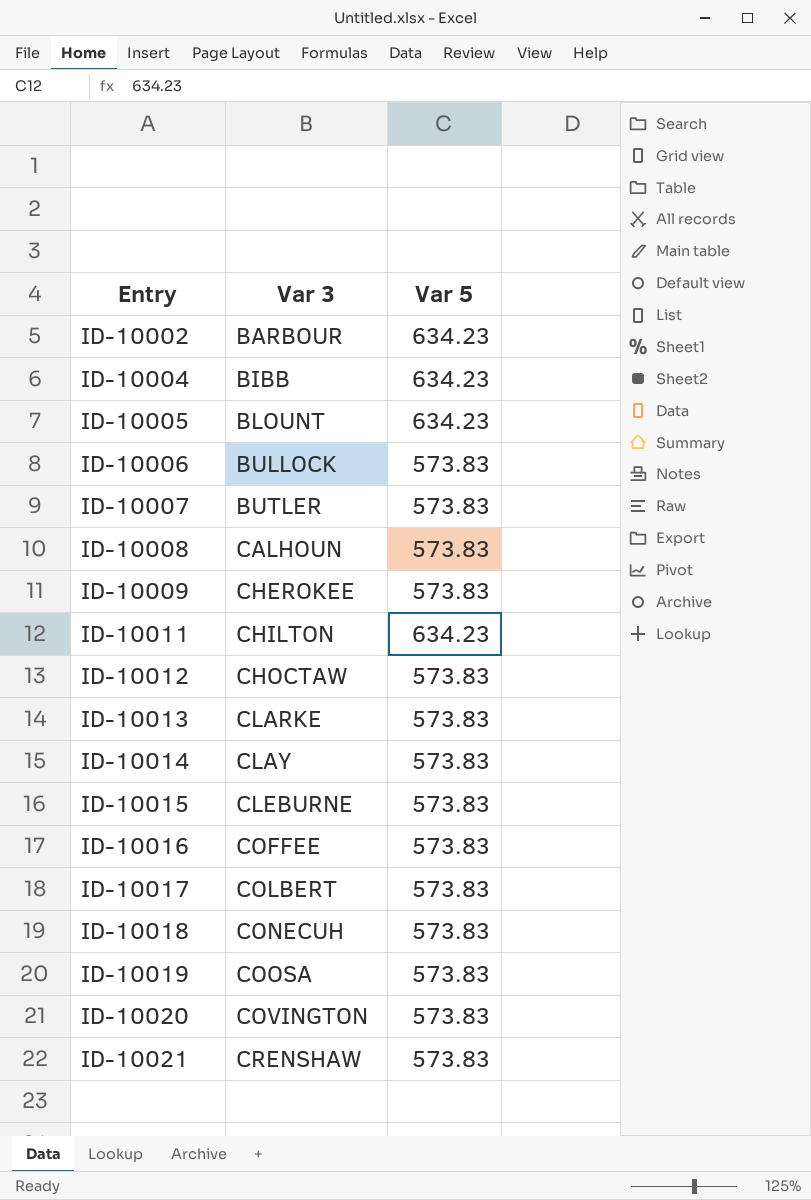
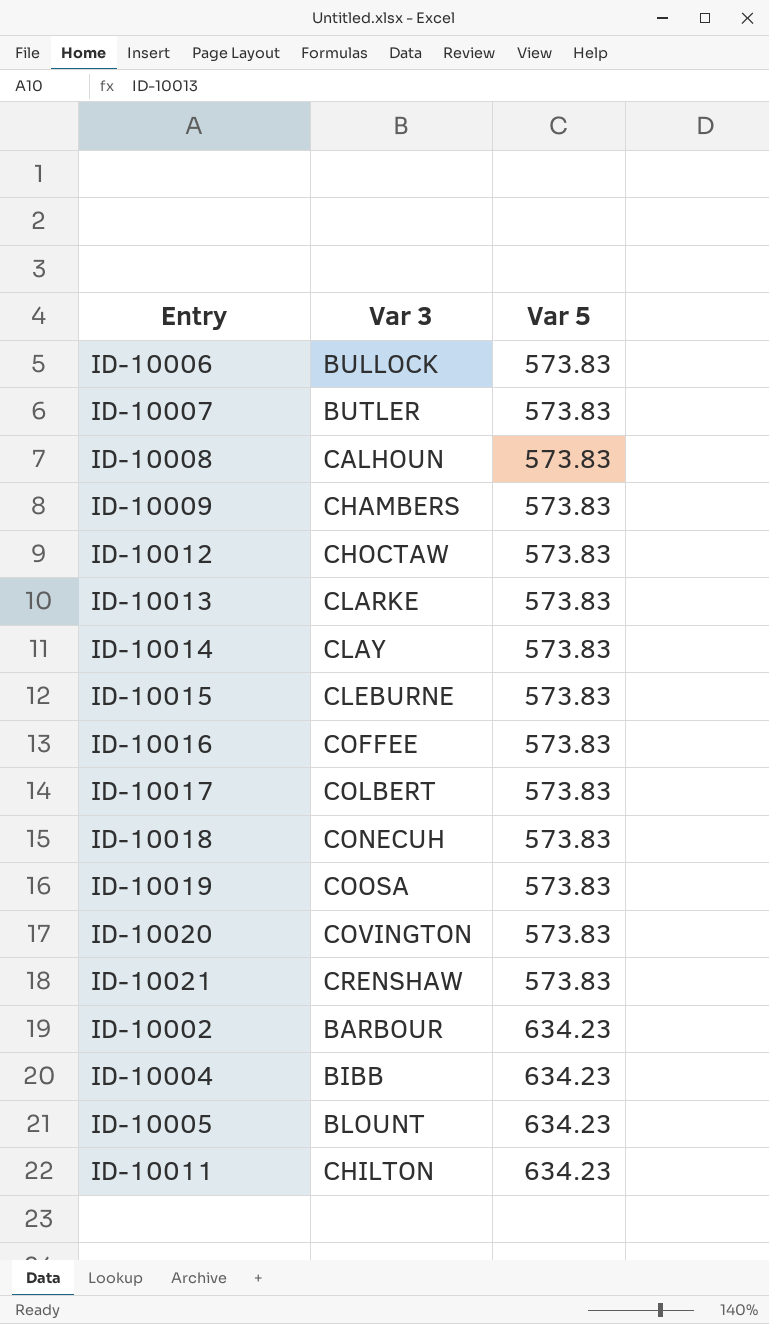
row order: Entry ascending -> Var 5 ascending
ID-10009 | Var 3: CHEROKEE -> CHAMBERS

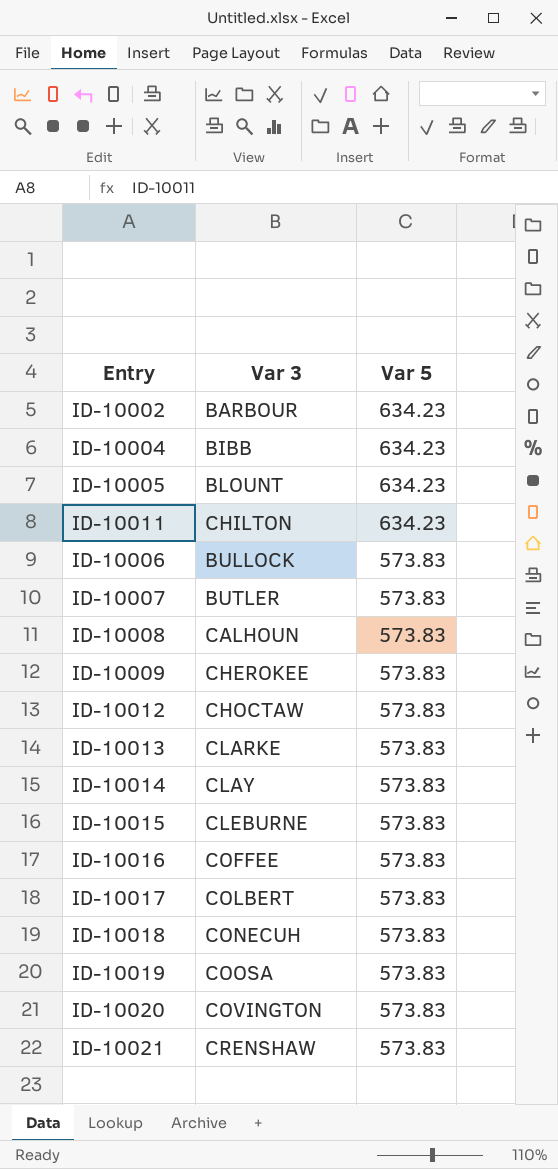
row order: Var 5 ascending -> Var 5 descending
ID-10009 | Var 3: CHAMBERS -> CHEROKEE

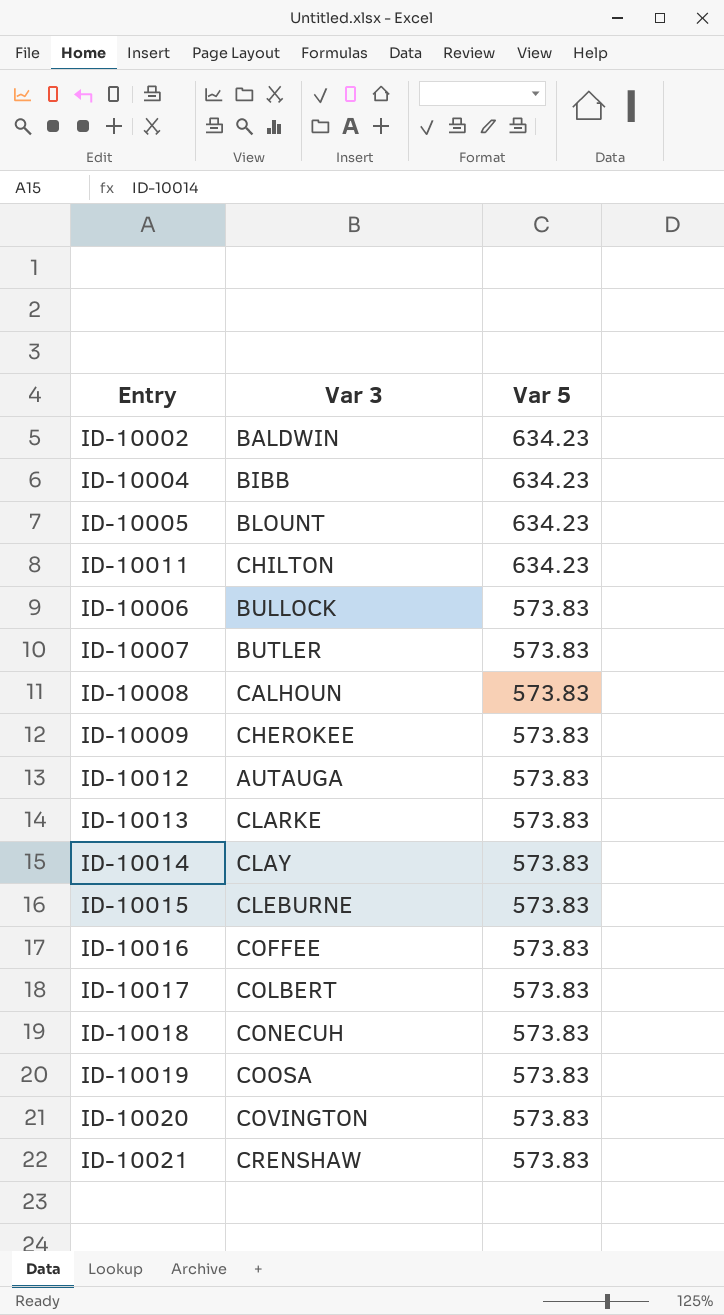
ID-10002 | Var 3: BARBOUR -> BALDWIN
ID-10012 | Var 3: CHOCTAW -> AUTAUGA

